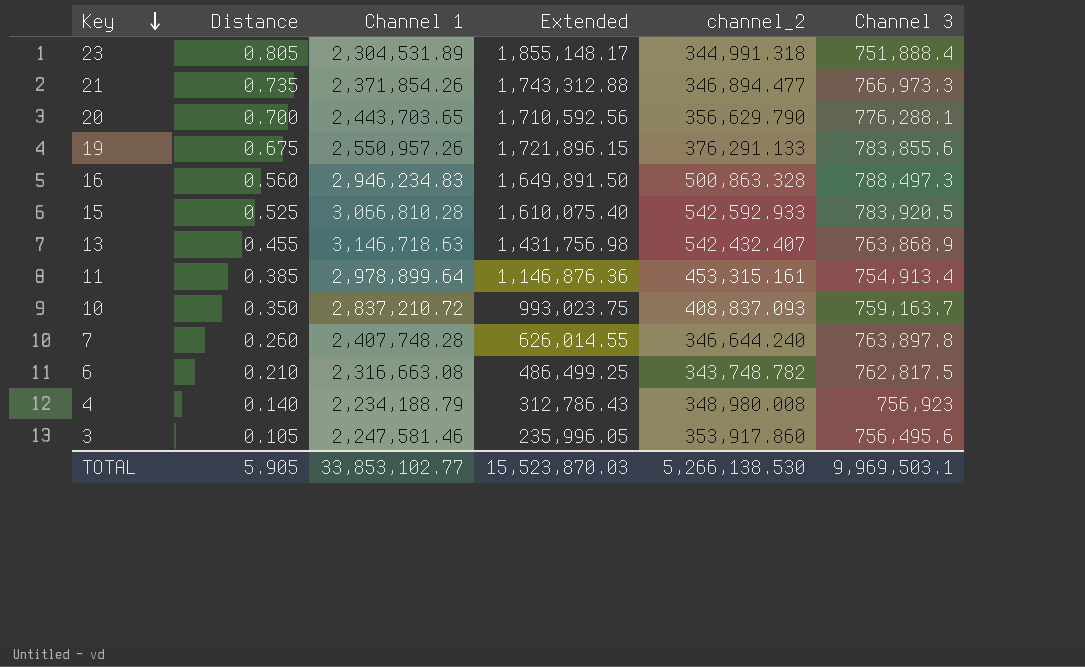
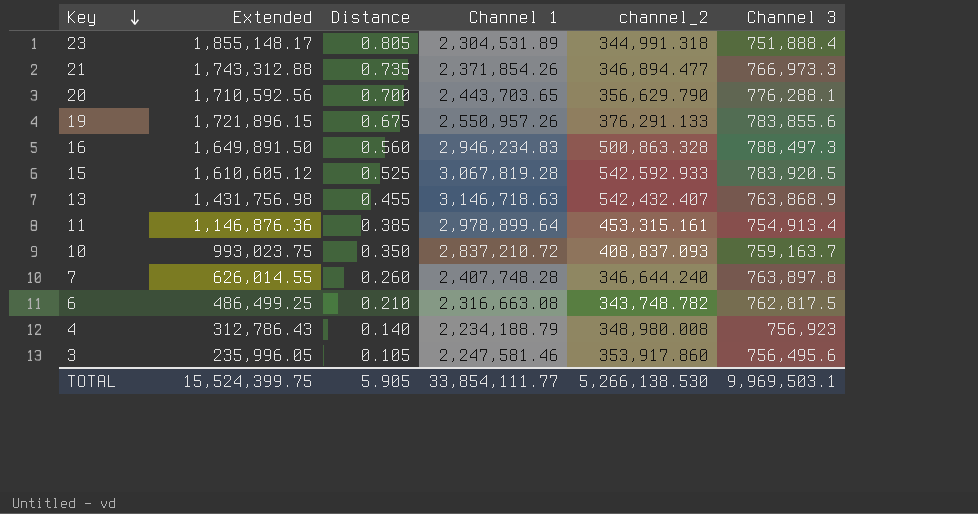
column Extended | position: 4 -> 2
15 | Extended: 1,610,075.40 -> 1,610,605.12
15 | Channel 1: 3,066,810.28 -> 3,067,819.28
TOTAL | Extended: 15,523,870.03 -> 15,524,399.75
TOTAL | Channel 1: 33,853,102.77 -> 33,854,111.77

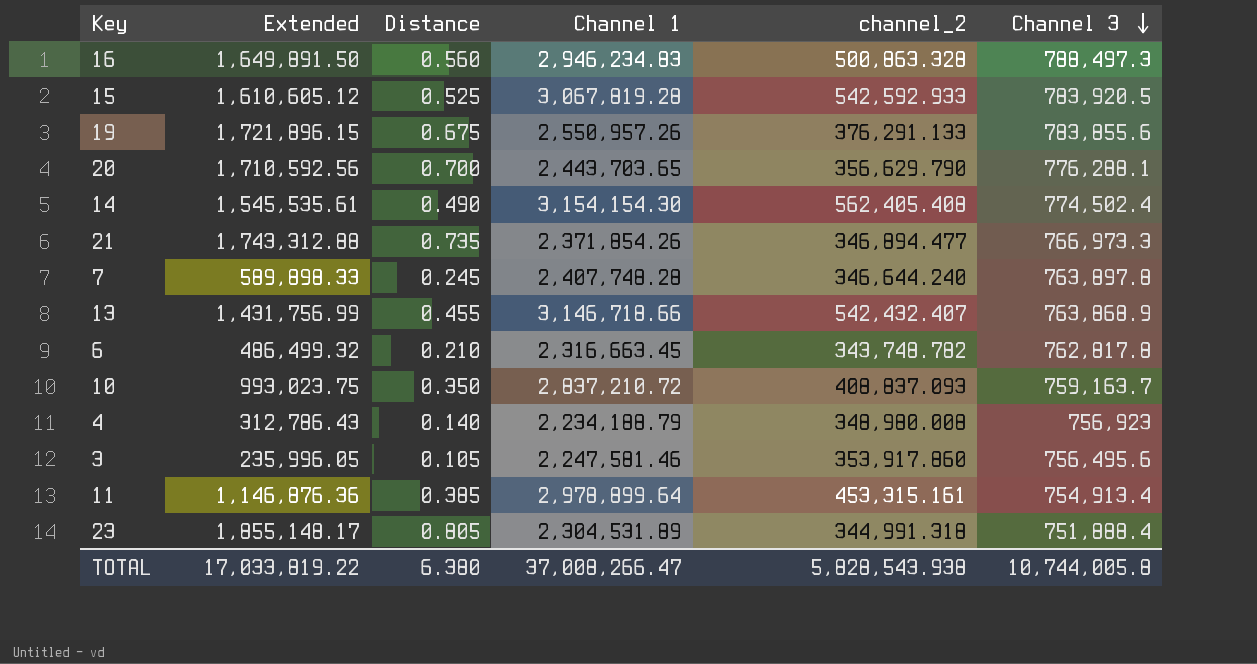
row order: Key descending -> Channel 3 descending
row 14: none -> 1,545,535.61 | 0.490 | 3,154,154.30 | 562,405.408 | 774,502.4
7 | Extended: 626,014.55 -> 589,898.33
7 | Distance: 0.260 -> 0.245
13 | Extended: 1,431,756.98 -> 1,431,756.99
13 | Channel 1: 3,146,718.63 -> 3,146,718.66
6 | Extended: 486,499.25 -> 486,499.32
6 | Channel 1: 2,316,663.08 -> 2,316,663.45
6 | Channel 3: 762,817.5 -> 762,817.8
TOTAL | Extended: 15,524,399.75 -> 17,033,819.22
TOTAL | Distance: 5.905 -> 6.380
TOTAL | Channel 1: 33,854,111.77 -> 37,008,266.47
TOTAL | channel_2: 5,266,138.530 -> 5,828,543.938
TOTAL | Channel 3: 9,969,503.1 -> 10,744,005.8

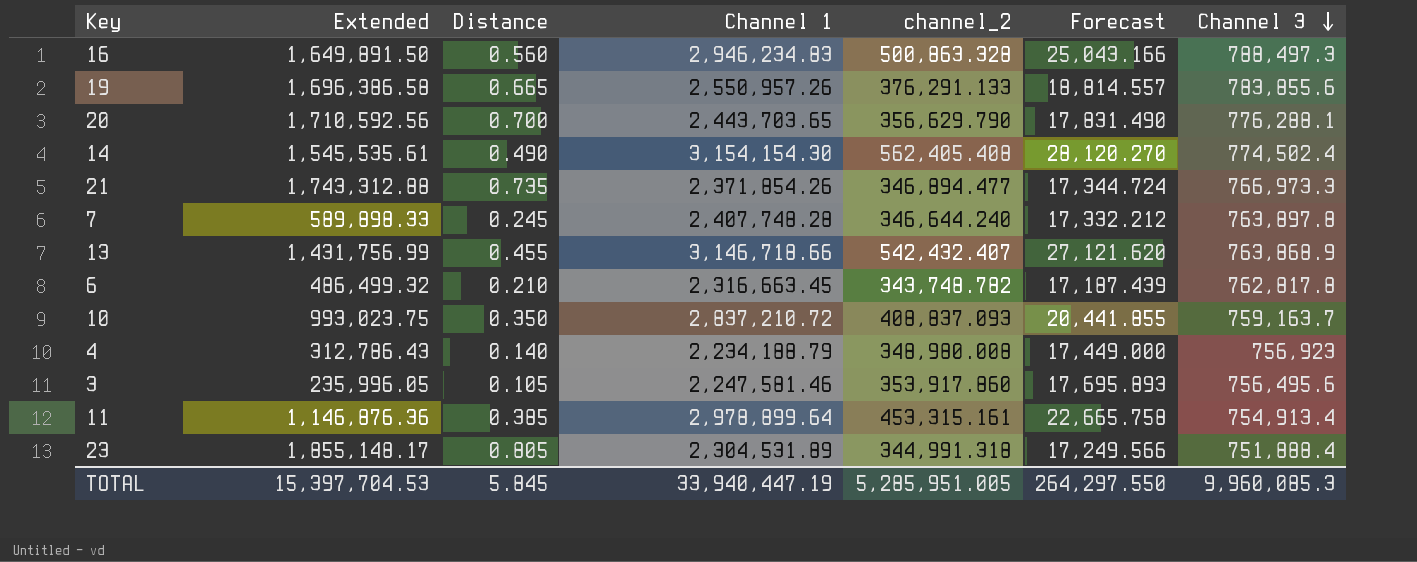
column Forecast | formula: none -> [channel_2] * 0.05
row 15: 1,610,605.12 | 0.525 | 3,067,819.28 | 542,592.933 | 783,920.5 -> none
19 | Extended: 1,721,896.15 -> 1,696,386.58
19 | Distance: 0.675 -> 0.665
TOTAL | Extended: 17,033,819.22 -> 15,397,704.53
TOTAL | Distance: 6.380 -> 5.845
TOTAL | Channel 1: 37,008,266.47 -> 33,940,447.19
TOTAL | channel_2: 5,828,543.938 -> 5,285,951.005
TOTAL | Channel 3: 10,744,005.8 -> 9,960,085.3

